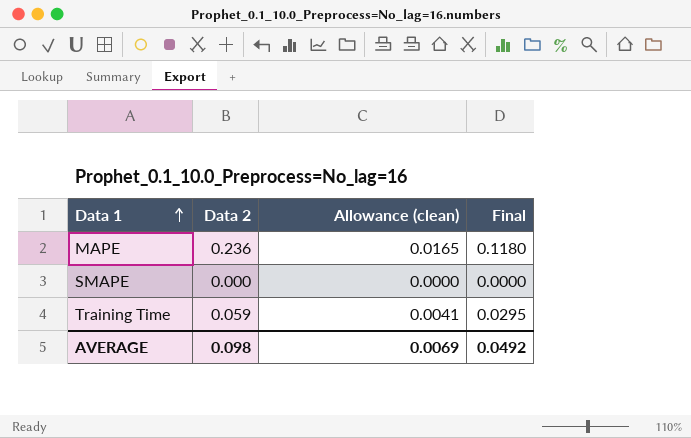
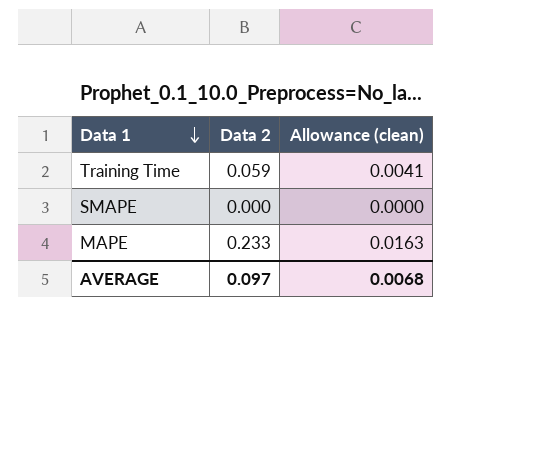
row order: Data 1 ascending -> Data 1 descending
column Final | formula: [Data 2] * 0.5 -> none
MAPE | Data 2: 0.236 -> 0.233
MAPE | Allowance (clean): 0.0165 -> 0.0163
AVERAGE | Data 2: 0.098 -> 0.097
AVERAGE | Allowance (clean): 0.0069 -> 0.0068

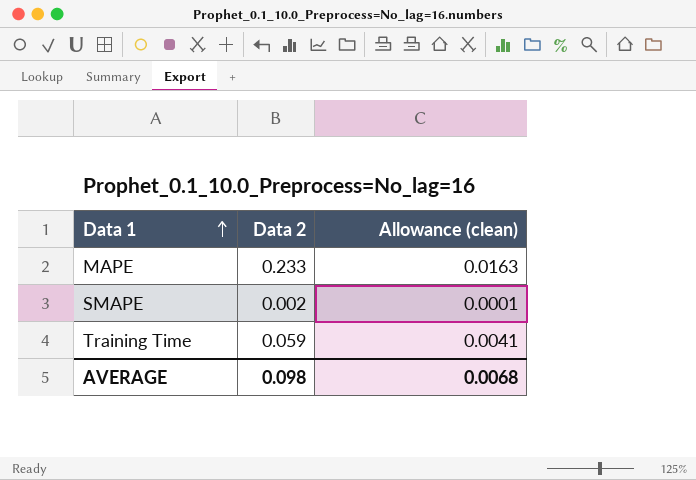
row order: Data 1 descending -> Data 1 ascending
SMAPE | Data 2: 0.000 -> 0.002
SMAPE | Allowance (clean): 0.0000 -> 0.0001
AVERAGE | Data 2: 0.097 -> 0.098

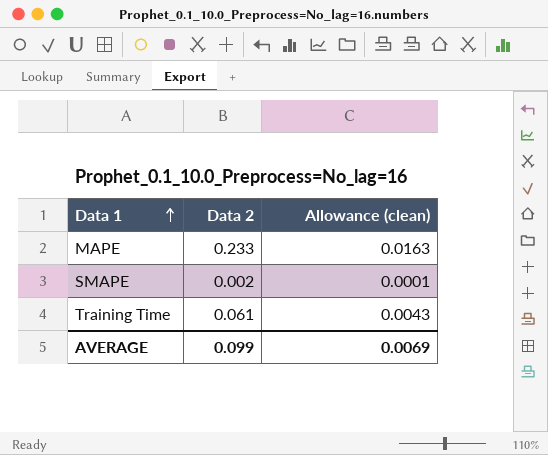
Training Time | Data 2: 0.059 -> 0.061
Training Time | Allowance (clean): 0.0041 -> 0.0043
AVERAGE | Data 2: 0.098 -> 0.099
AVERAGE | Allowance (clean): 0.0068 -> 0.0069

